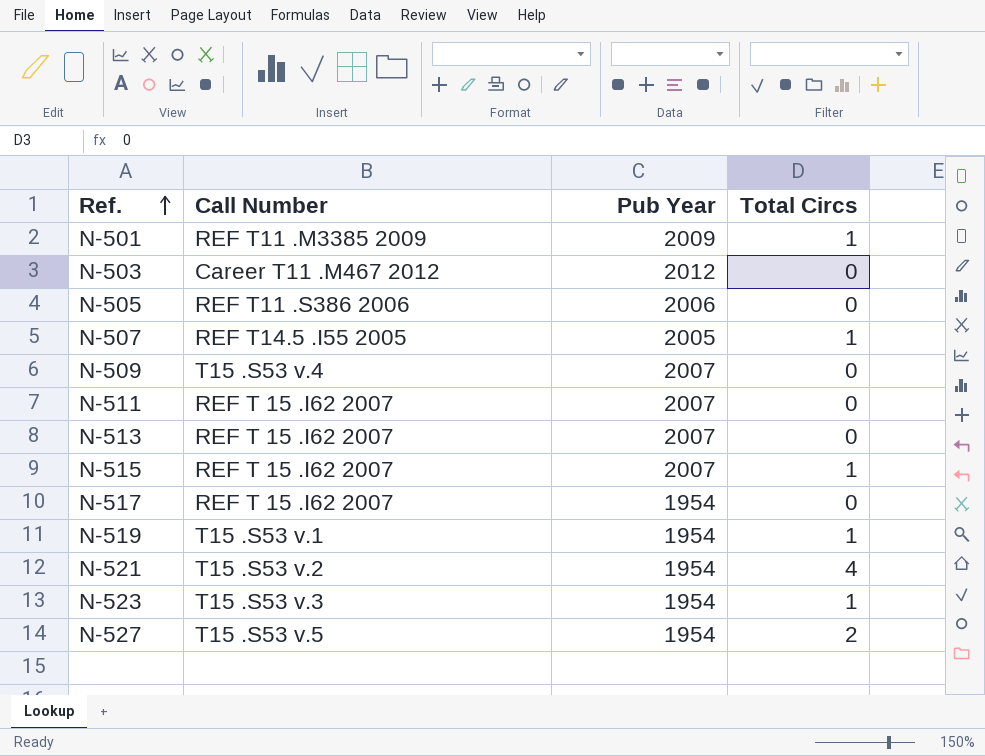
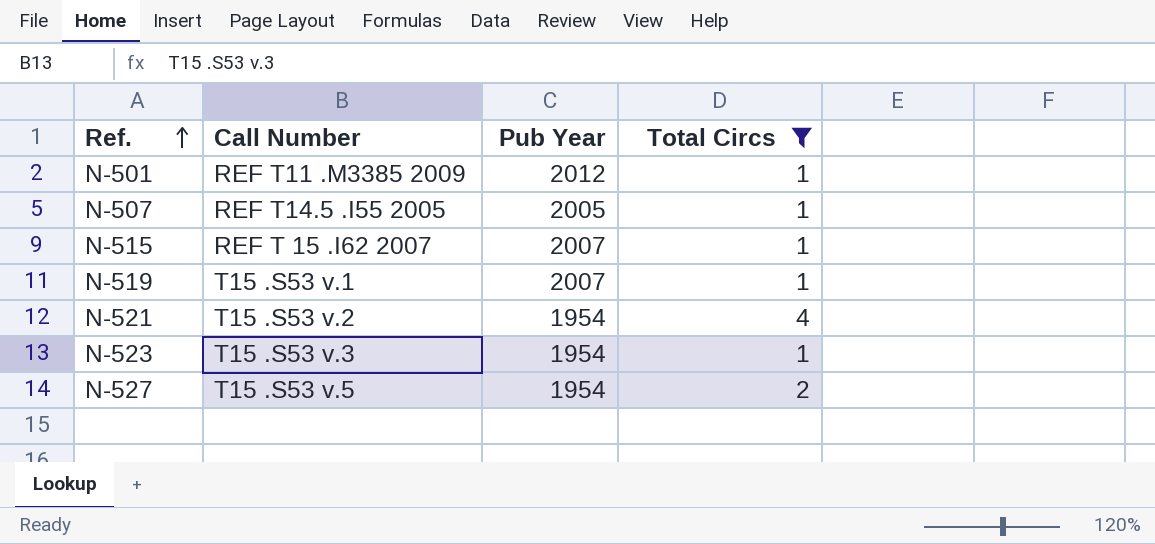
filter: none -> Total Circs != 0
N-501 | Pub Year: 2009 -> 2012
N-519 | Pub Year: 1954 -> 2007

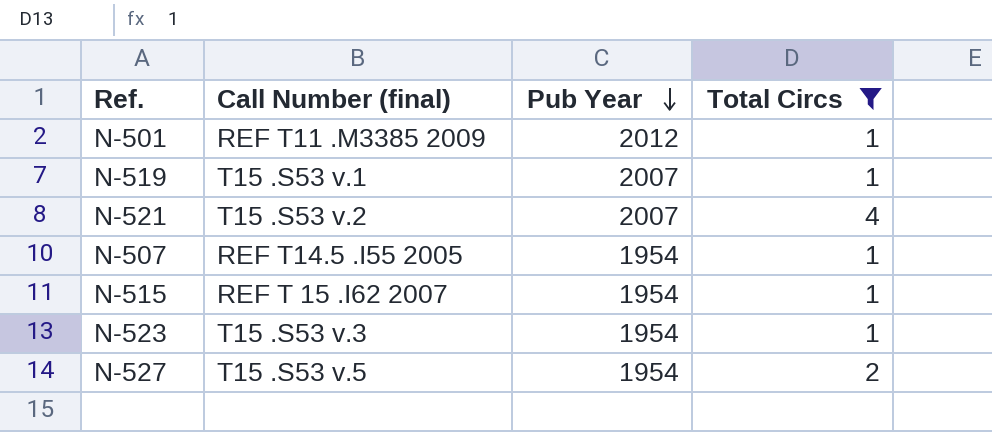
row order: Ref. ascending -> Pub Year descending
column name: Call Number -> Call Number (final)
N-521 | Pub Year: 1954 -> 2007
N-507 | Pub Year: 2005 -> 1954
N-515 | Pub Year: 2007 -> 1954

